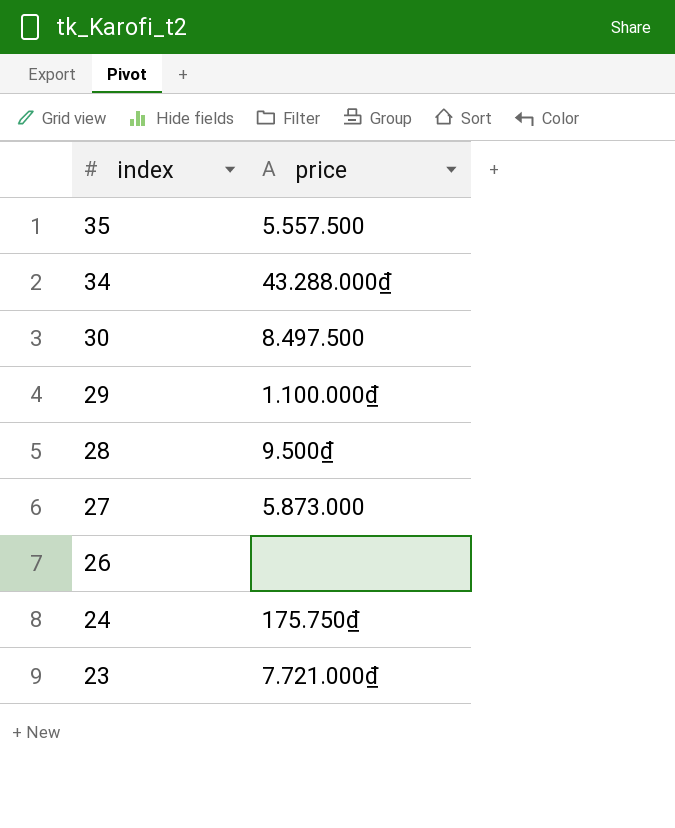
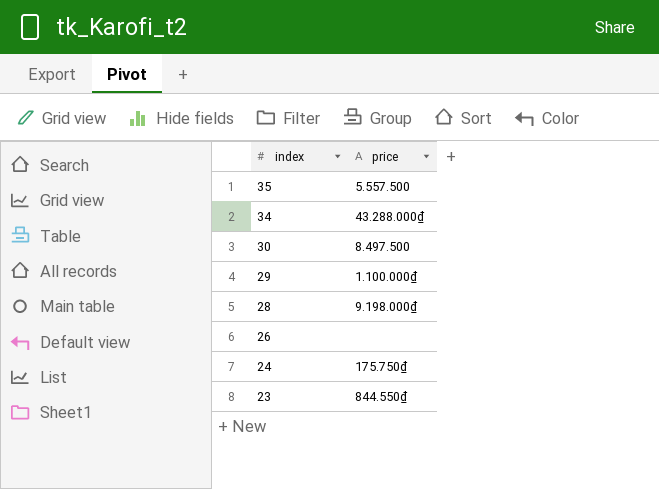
row 27: 5.873.000 -> none
28 | price: 9.500₫ -> 9.198.000₫
23 | price: 7.721.000₫ -> 844.550₫

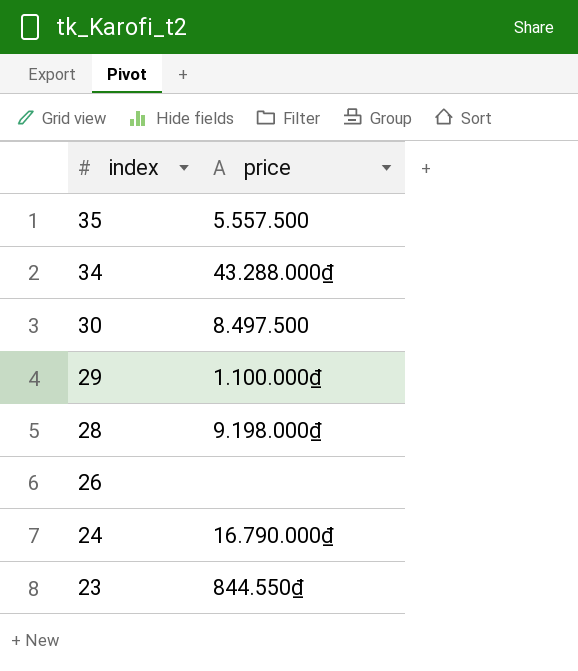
24 | price: 175.750₫ -> 16.790.000₫

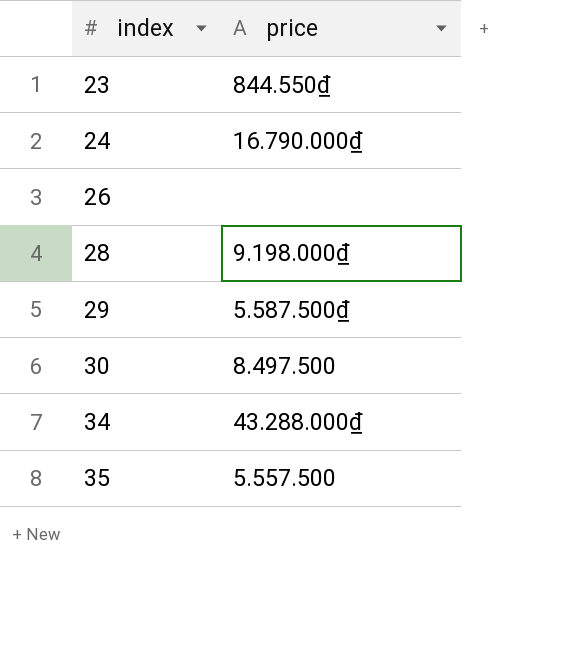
row order: index descending -> index ascending
29 | price: 1.100.000₫ -> 5.587.500₫

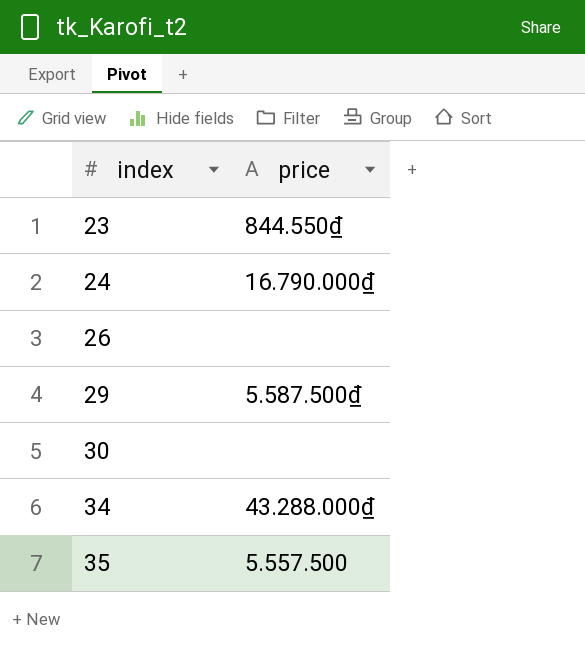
row 28: 9.198.000₫ -> none
30 | price: 8.497.500 -> none

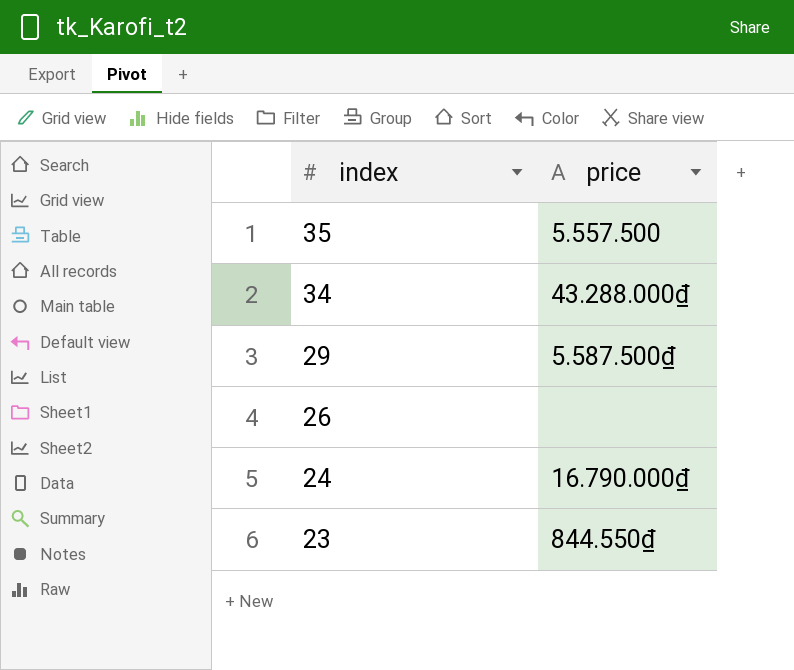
row order: index ascending -> index descending
row 30: none -> none

